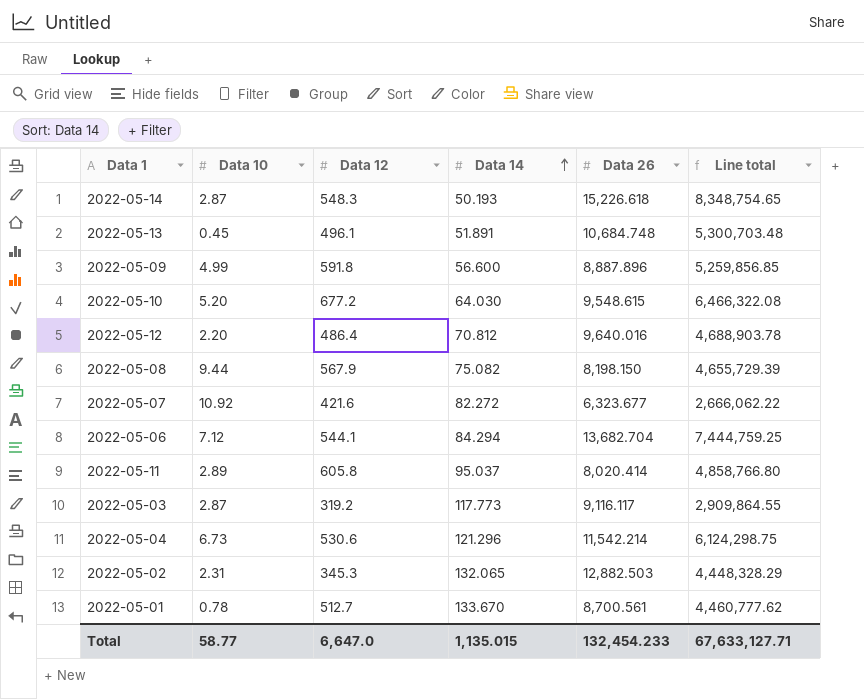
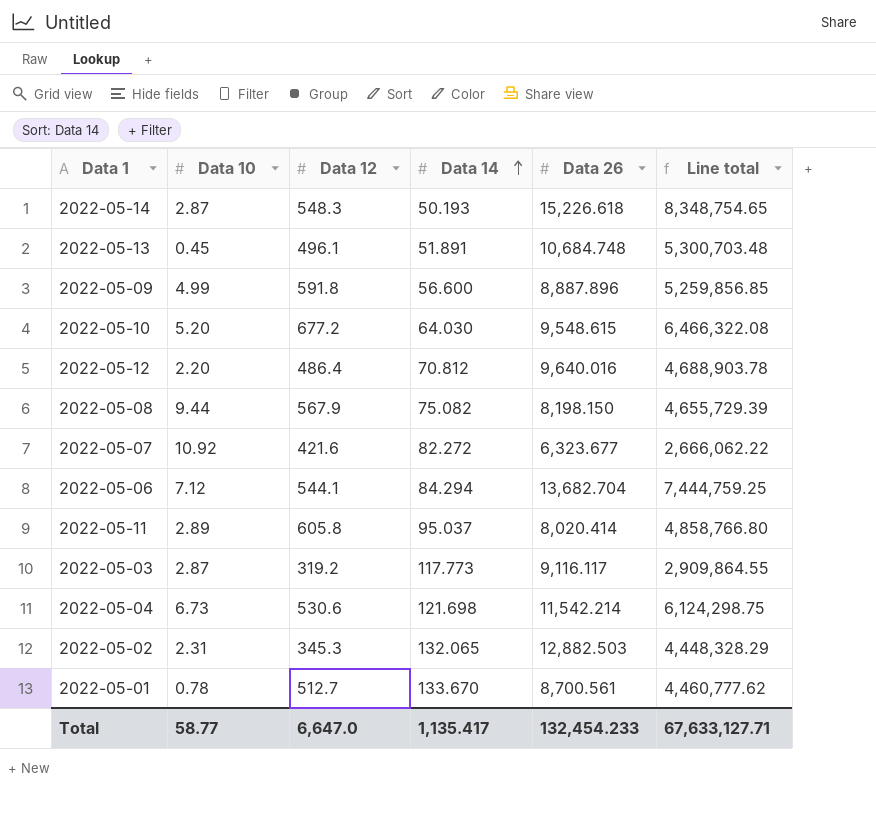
2022-05-04 | Data 14: 121.296 -> 121.698
Total | Data 14: 1,135.015 -> 1,135.417

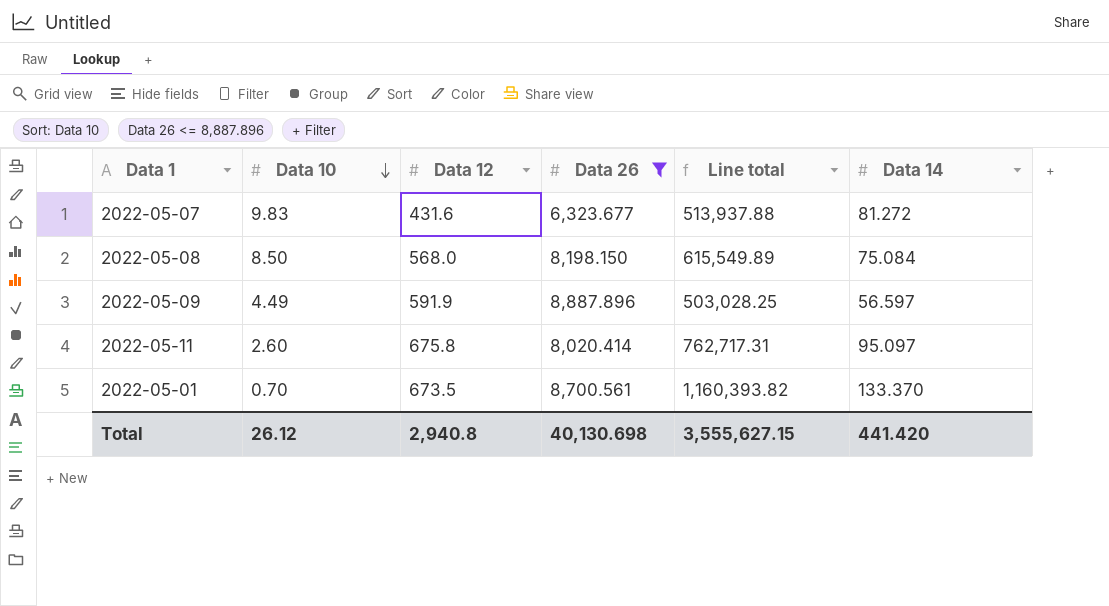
filter: none -> Data 26 <= 8,887.896
row order: Data 14 ascending -> Data 10 descending
column Line total | formula: [Data 12] * [Data 26] -> [Data 26] * [Data 14]
column Data 14 | position: 4 -> 6
2022-05-07 | Data 10: 10.92 -> 9.83
2022-05-07 | Data 12: 421.6 -> 431.6
2022-05-07 | Data 14: 82.272 -> 81.272
2022-05-08 | Data 10: 9.44 -> 8.50
2022-05-08 | Data 12: 567.9 -> 568.0
2022-05-08 | Data 14: 75.082 -> 75.084
2022-05-09 | Data 10: 4.99 -> 4.49
2022-05-09 | Data 12: 591.8 -> 591.9
2022-05-09 | Data 14: 56.600 -> 56.597
2022-05-11 | Data 10: 2.89 -> 2.60
2022-05-11 | Data 12: 605.8 -> 675.8
2022-05-11 | Data 14: 95.037 -> 95.097
2022-05-01 | Data 10: 0.78 -> 0.70
2022-05-01 | Data 12: 512.7 -> 673.5
2022-05-01 | Data 14: 133.670 -> 133.370
Total | Data 10: 58.77 -> 26.12
Total | Data 12: 6,647.0 -> 2,940.8
Total | Data 26: 132,454.233 -> 40,130.698
Total | Line total: 67,633,127.71 -> 3,555,627.15
Total | Data 14: 1,135.417 -> 441.420

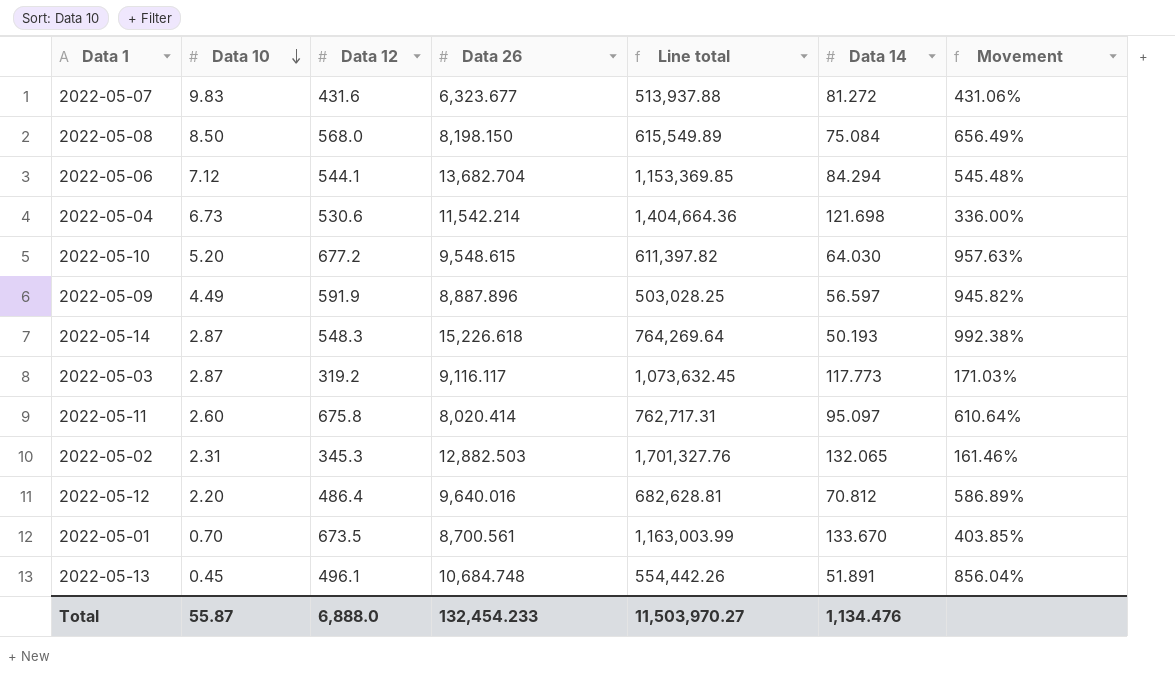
filter: Data 26 <= 8,887.896 -> none
column Movement | formula: none -> ([Data 12] - [Data 14]) / [Data 14]
2022-05-01 | Line total: 1,160,393.82 -> 1,163,003.99
2022-05-01 | Data 14: 133.370 -> 133.670
Total | Data 10: 26.12 -> 55.87
Total | Data 12: 2,940.8 -> 6,888.0
Total | Data 26: 40,130.698 -> 132,454.233
Total | Line total: 3,555,627.15 -> 11,503,970.27
Total | Data 14: 441.420 -> 1,134.476

